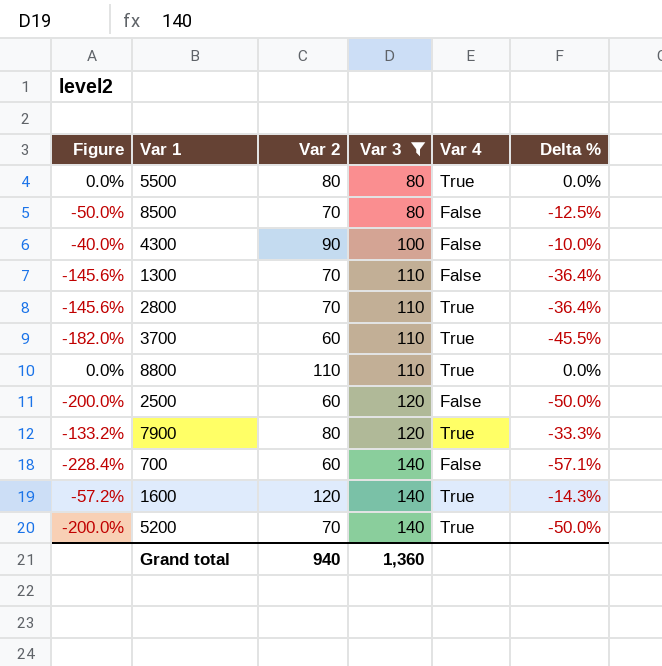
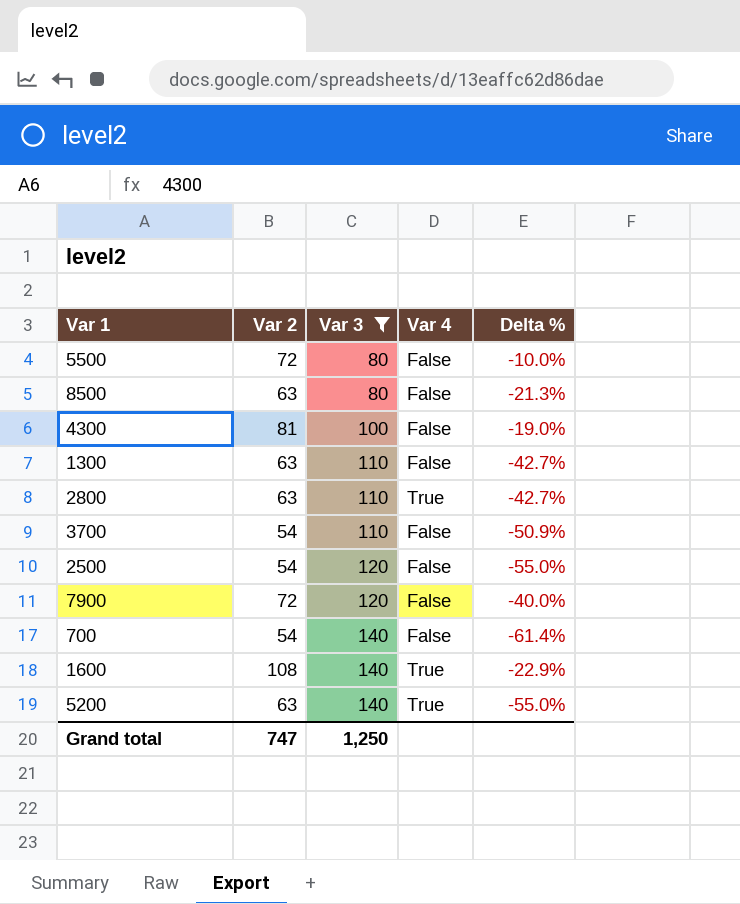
column Figure | formula: [Delta %] * 4 -> none
row 8800: 0.0% | 110 | 110 | True | 0.0% -> none
5500 | Var 2: 80 -> 72
5500 | Var 4: True -> False
5500 | Delta %: 0.0% -> -10.0%
8500 | Var 2: 70 -> 63
8500 | Delta %: -12.5% -> -21.3%
4300 | Var 2: 90 -> 81
4300 | Delta %: -10.0% -> -19.0%
1300 | Var 2: 70 -> 63
1300 | Delta %: -36.4% -> -42.7%
2800 | Var 2: 70 -> 63
2800 | Delta %: -36.4% -> -42.7%
3700 | Var 2: 60 -> 54
3700 | Var 4: True -> False
3700 | Delta %: -45.5% -> -50.9%
2500 | Var 2: 60 -> 54
2500 | Delta %: -50.0% -> -55.0%
7900 | Var 2: 80 -> 72
7900 | Var 4: True -> False
7900 | Delta %: -33.3% -> -40.0%
700 | Var 2: 60 -> 54
700 | Delta %: -57.1% -> -61.4%
1600 | Var 2: 120 -> 108
1600 | Delta %: -14.3% -> -22.9%
5200 | Var 2: 70 -> 63
5200 | Delta %: -50.0% -> -55.0%
Grand total | Var 2: 940 -> 747
Grand total | Var 3: 1,360 -> 1,250

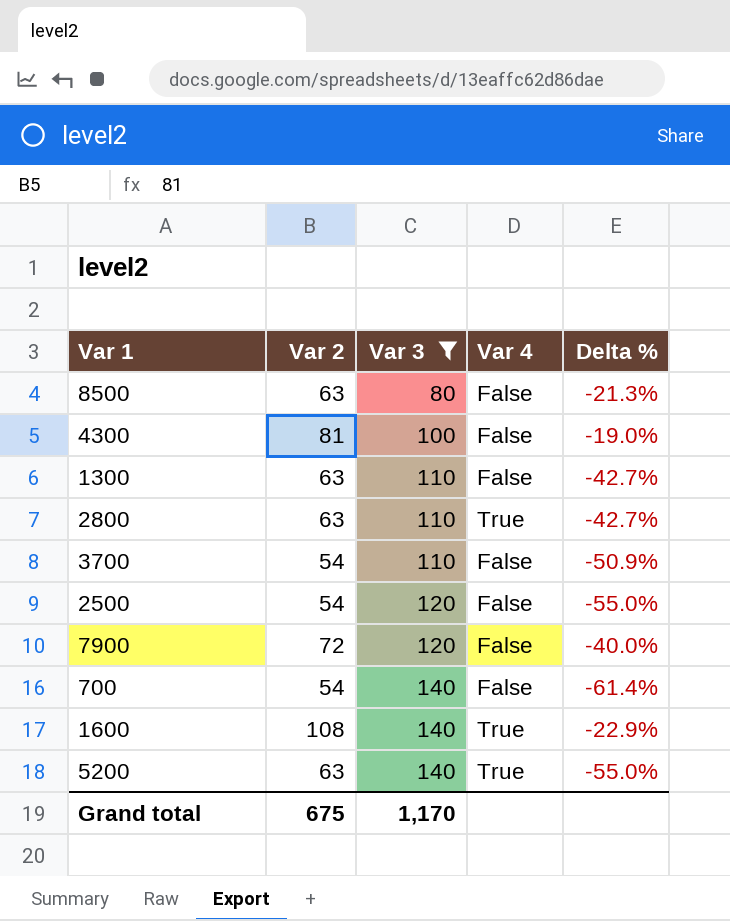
row 5500: 72 | 80 | False | -10.0% -> none
Grand total | Var 2: 747 -> 675
Grand total | Var 3: 1,250 -> 1,170

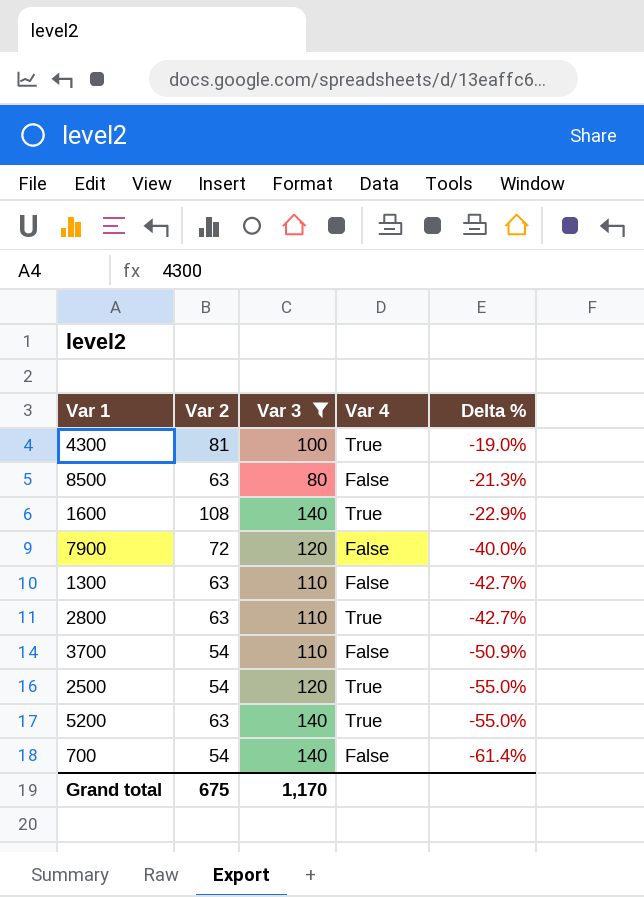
row order: Var 3 ascending -> Delta % descending
4300 | Var 4: False -> True
2500 | Var 4: False -> True

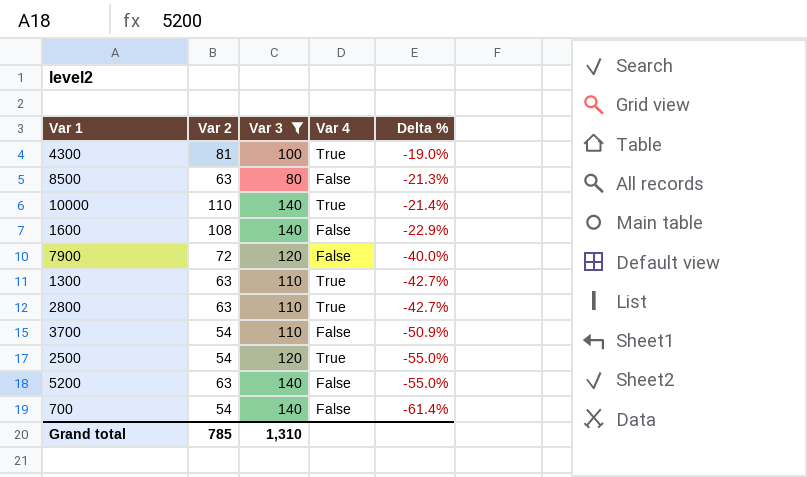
row 10000: none -> 110 | 140 | True | -21.4%
1600 | Var 4: True -> False
1300 | Var 4: False -> True
5200 | Var 4: True -> False
Grand total | Var 2: 675 -> 785
Grand total | Var 3: 1,170 -> 1,310

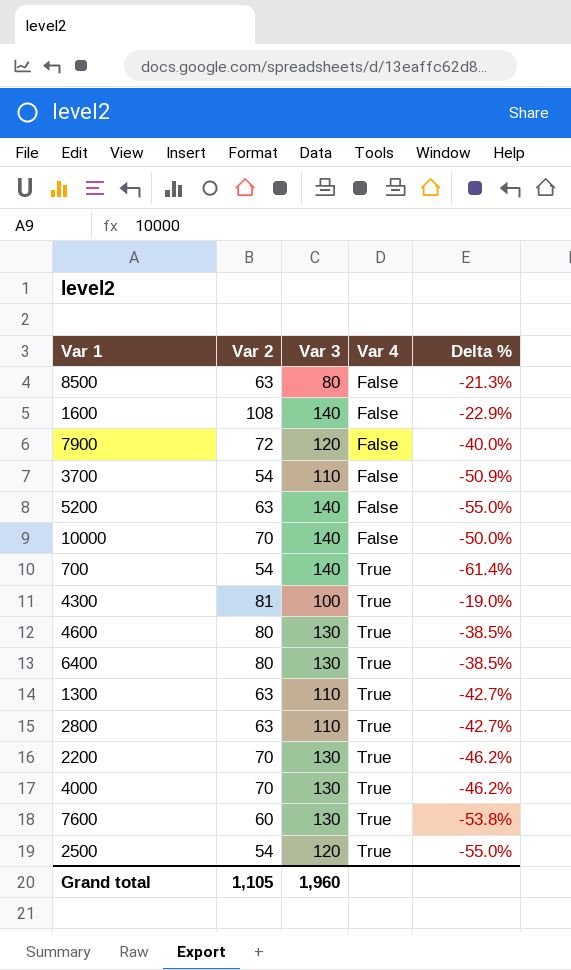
filter: Var 3 != 130 -> none
row order: Delta % descending -> Var 4 ascending
10000 | Var 2: 110 -> 70
10000 | Var 4: True -> False
10000 | Delta %: -21.4% -> -50.0%
700 | Var 4: False -> True
Grand total | Var 2: 785 -> 1,105
Grand total | Var 3: 1,310 -> 1,960

